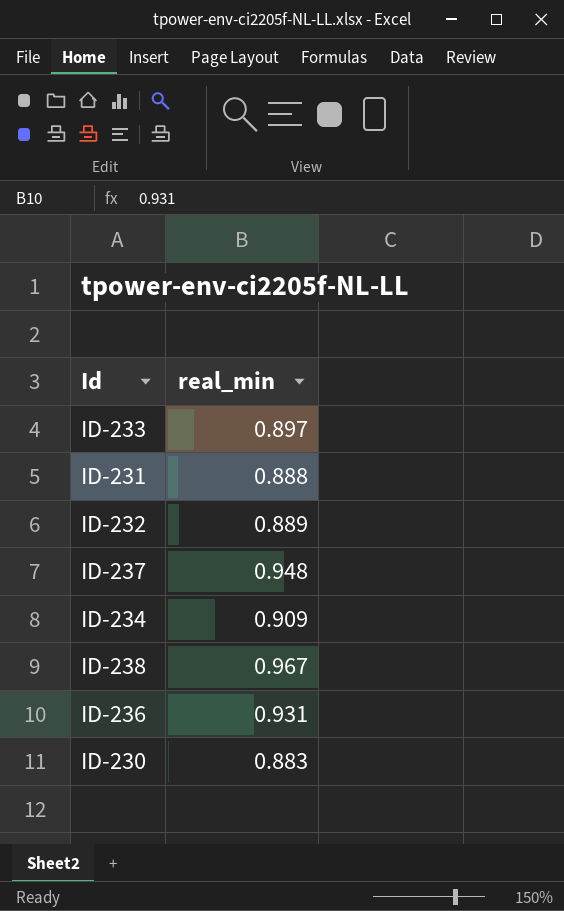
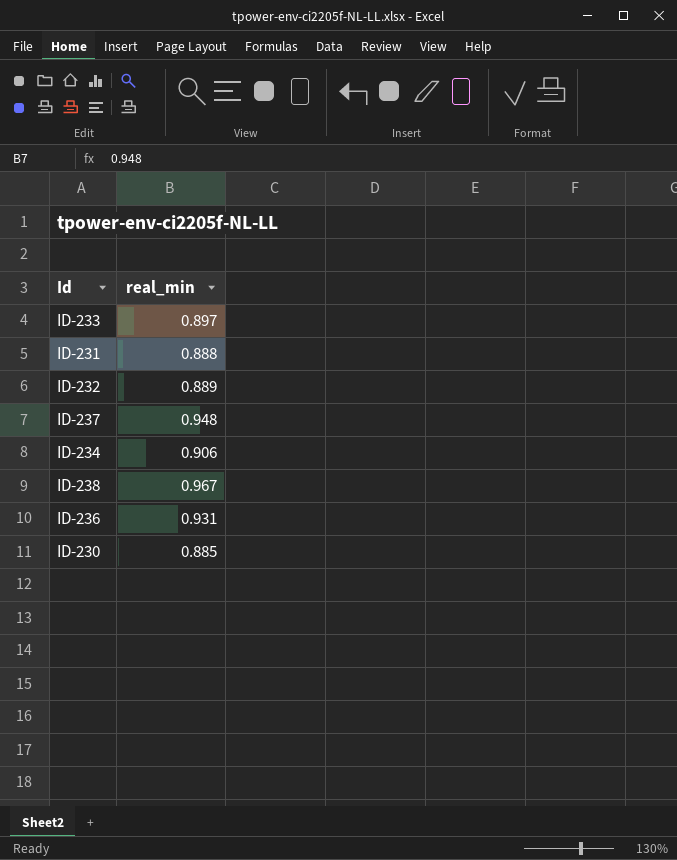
ID-234 | real_min: 0.909 -> 0.906
ID-230 | real_min: 0.883 -> 0.885

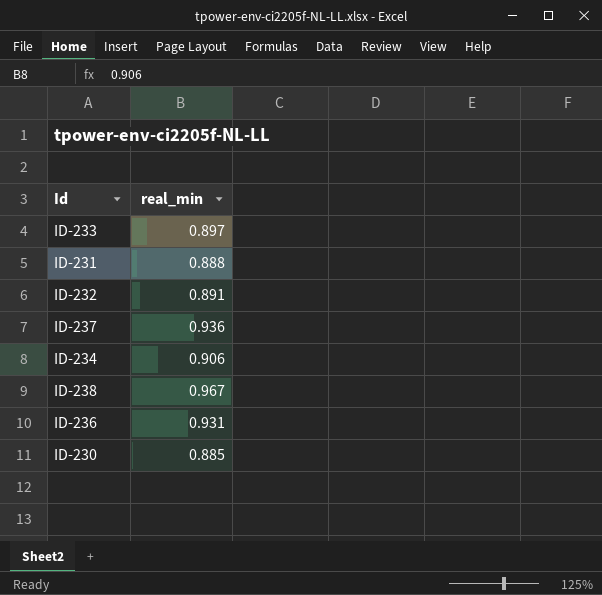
ID-232 | real_min: 0.889 -> 0.891
ID-237 | real_min: 0.948 -> 0.936

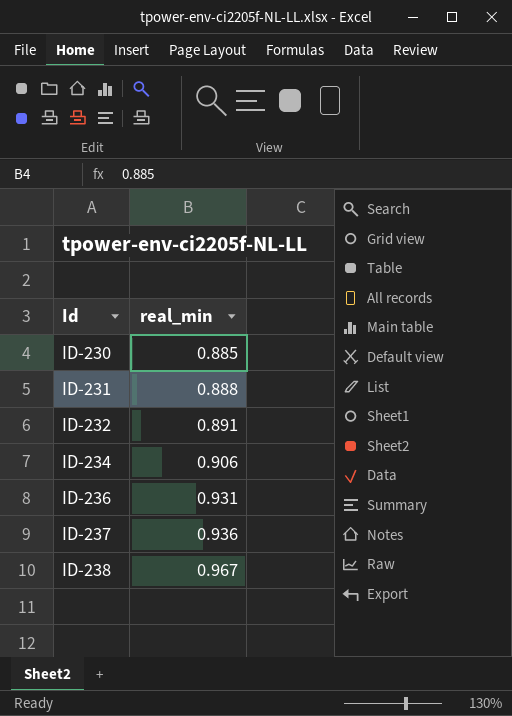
row order: none -> Id ascending
row ID-233: 0.897 -> none

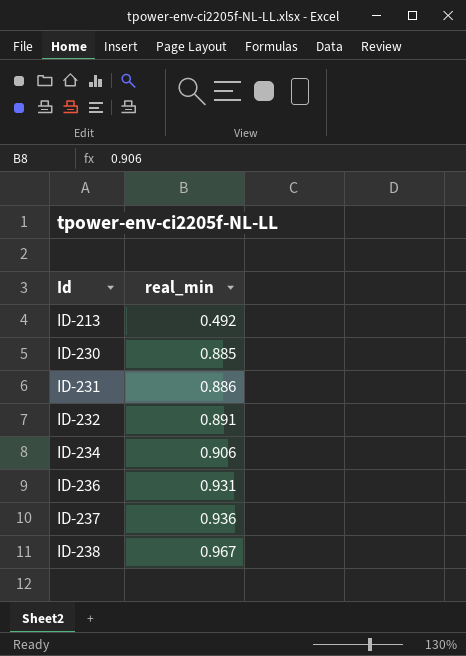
row ID-213: none -> 0.492
ID-231 | real_min: 0.888 -> 0.886

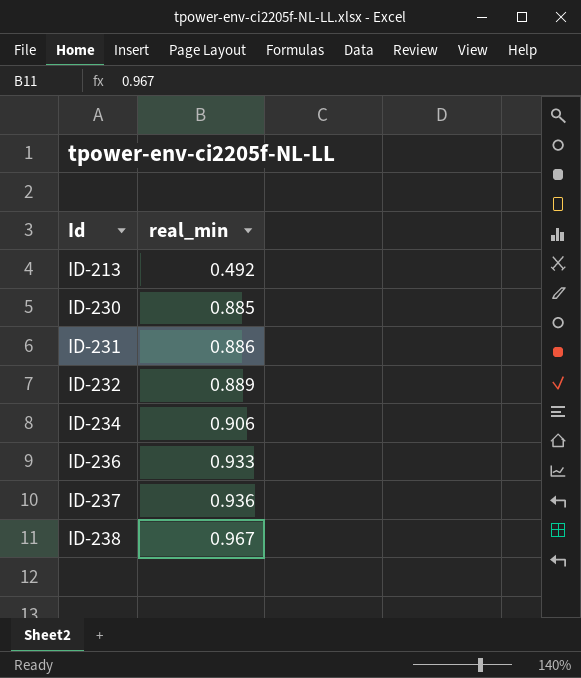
ID-232 | real_min: 0.891 -> 0.889
ID-236 | real_min: 0.931 -> 0.933

